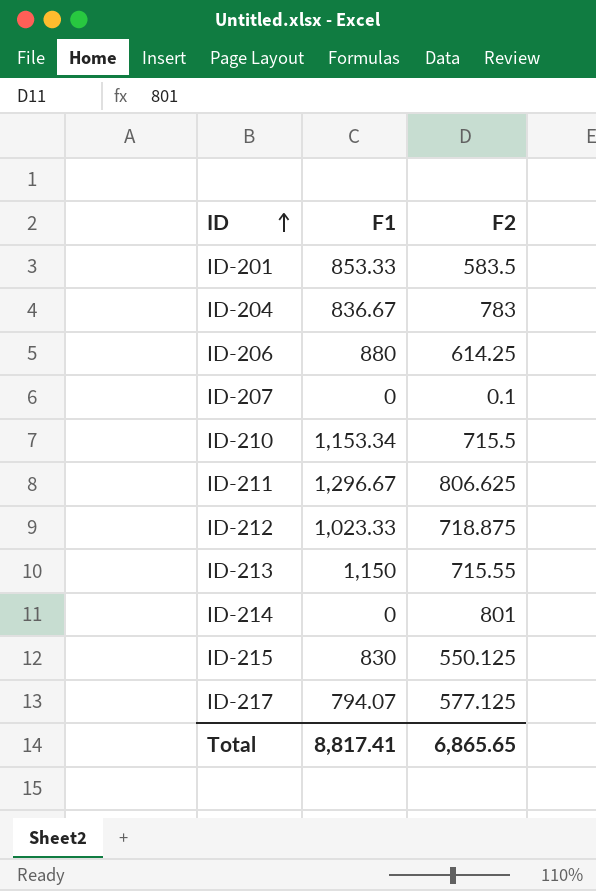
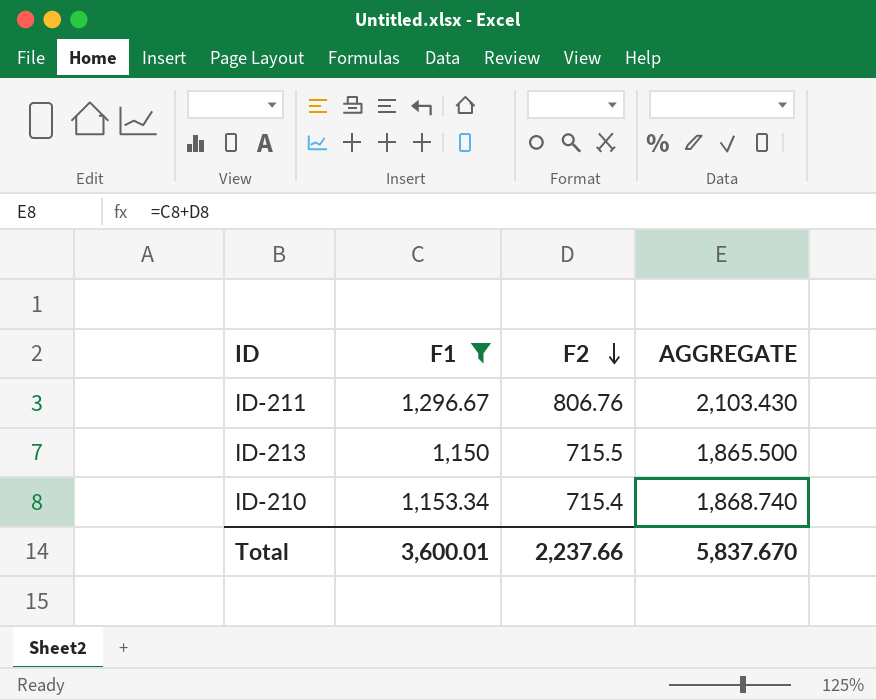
filter: none -> F1 >= 1,150
row order: ID ascending -> F2 descending
column AGGREGATE | formula: none -> [F1] + [F2]
ID-211 | F2: 806.625 -> 806.76
ID-213 | F2: 715.55 -> 715.5
ID-210 | F2: 715.5 -> 715.4
Total | F1: 8,817.41 -> 3,600.01
Total | F2: 6,865.65 -> 2,237.66

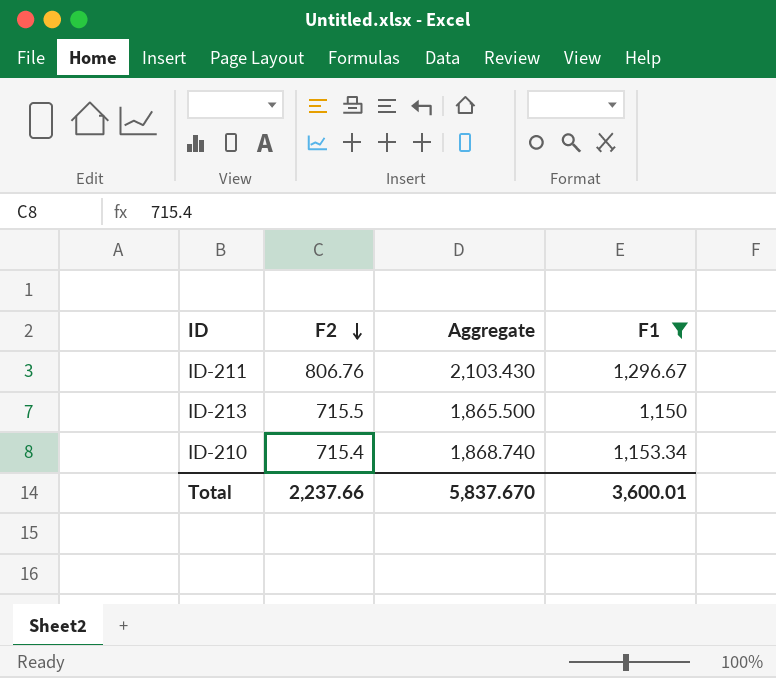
column name: AGGREGATE -> Aggregate
column F1 | position: 2 -> 4

